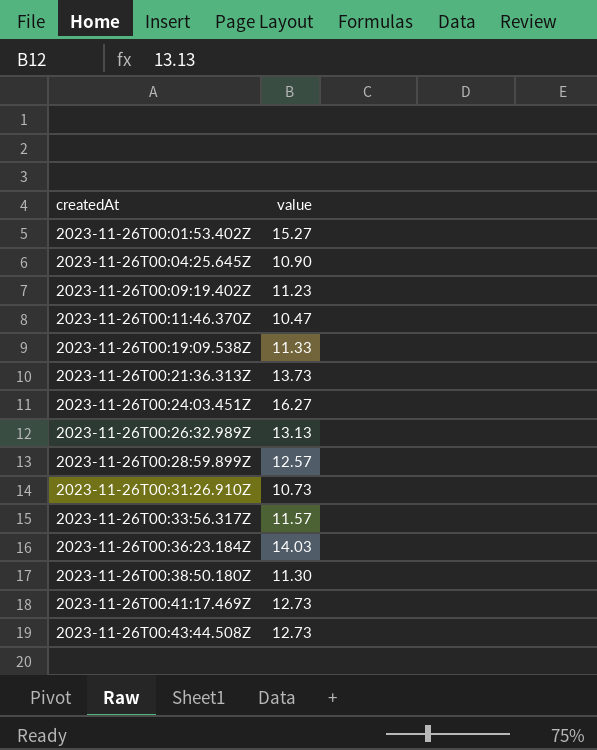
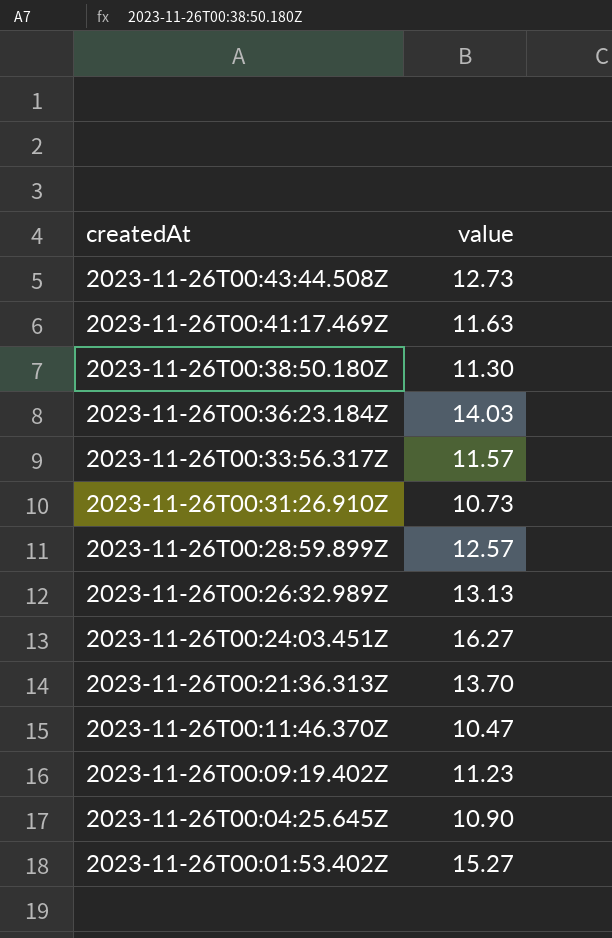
row order: createdAt ascending -> createdAt descending
row 2023-11-26T00:19:09.538Z: 11.33 -> none
2023-11-26T00:41:17.469Z | value: 12.73 -> 11.63
2023-11-26T00:21:36.313Z | value: 13.73 -> 13.70

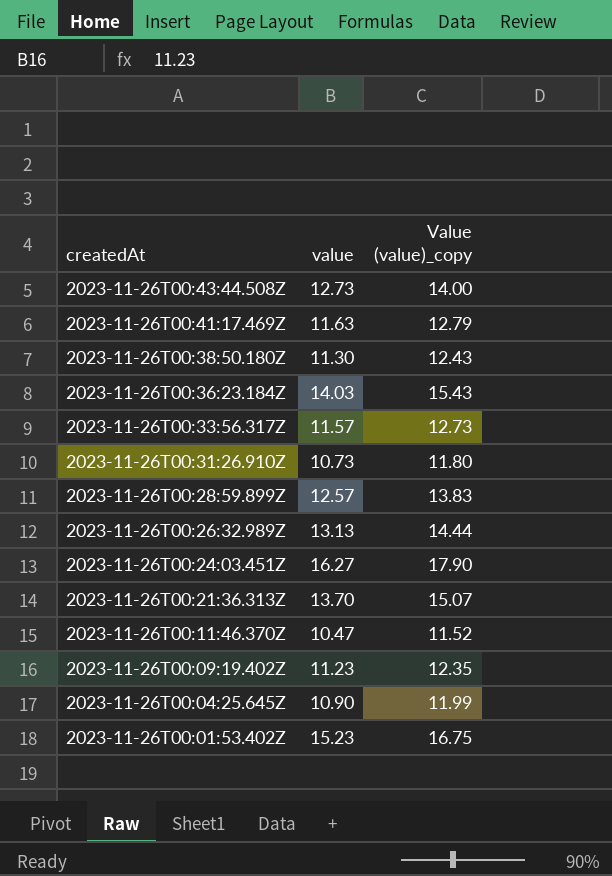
column Value (value)_copy | formula: none -> [value] * 1.1
2023-11-26T00:01:53.402Z | value: 15.27 -> 15.23

